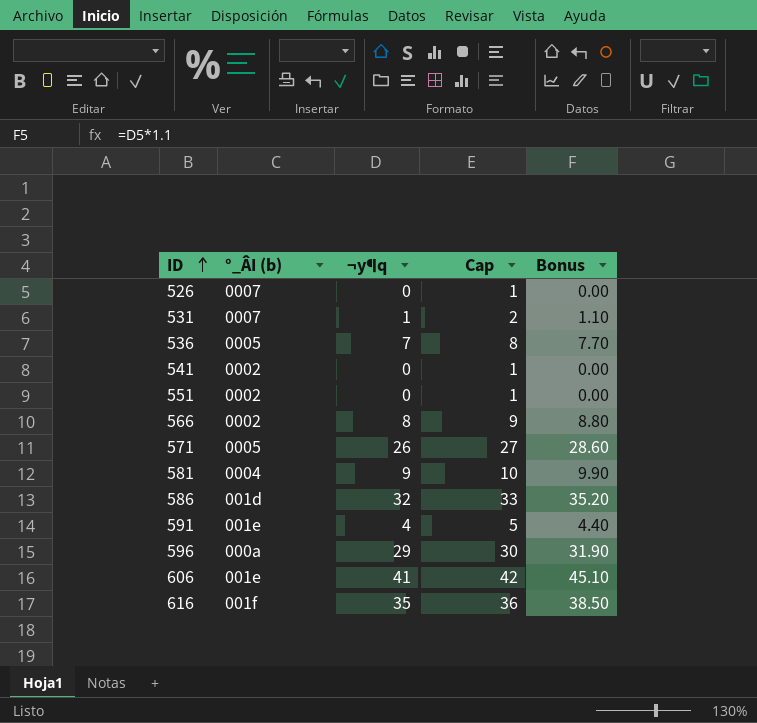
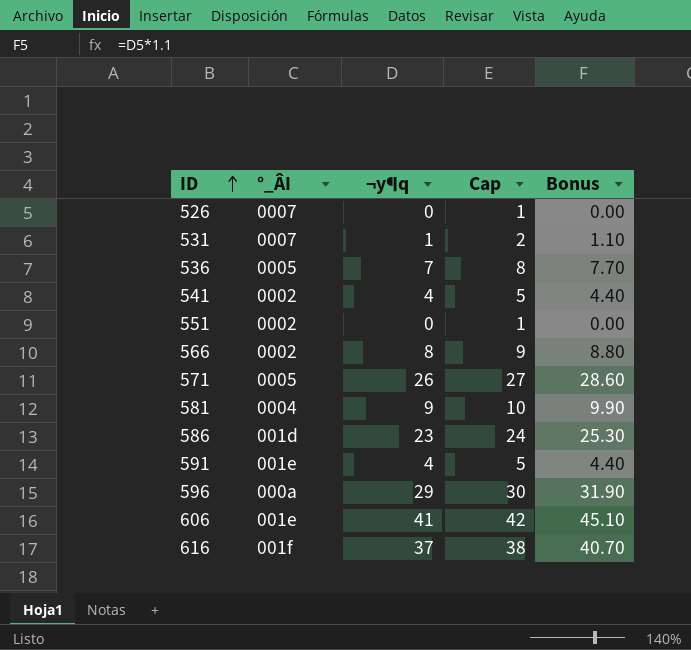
column name: °_ÂI (b) -> °_ÂI
541 | ¬y¶q: 0 -> 4
541 | Cap: 1 -> 5
541 | Bonus: 0.00 -> 4.40
586 | ¬y¶q: 32 -> 23
586 | Cap: 33 -> 24
586 | Bonus: 35.20 -> 25.30
616 | ¬y¶q: 35 -> 37
616 | Cap: 36 -> 38
616 | Bonus: 38.50 -> 40.70

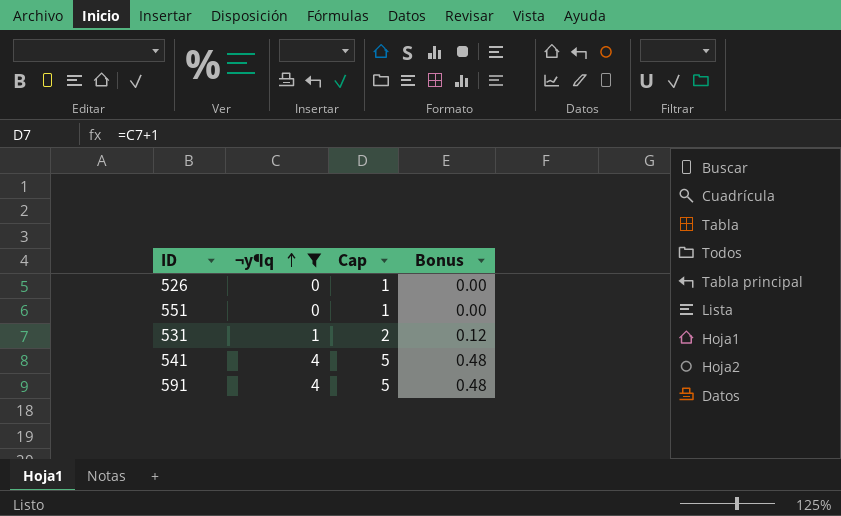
filter: none -> ¬y¶q <= 4
row order: ID ascending -> ¬y¶q ascending
column °_ÂI | position: 2 -> none
column Bonus | formula: [¬y¶q] * 1.1 -> [¬y¶q] * 0.12

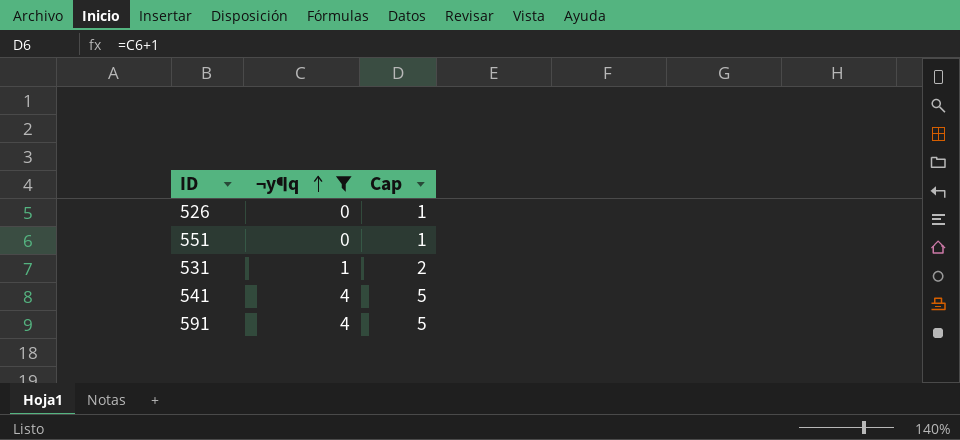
column Bonus | formula: [¬y¶q] * 0.12 -> none

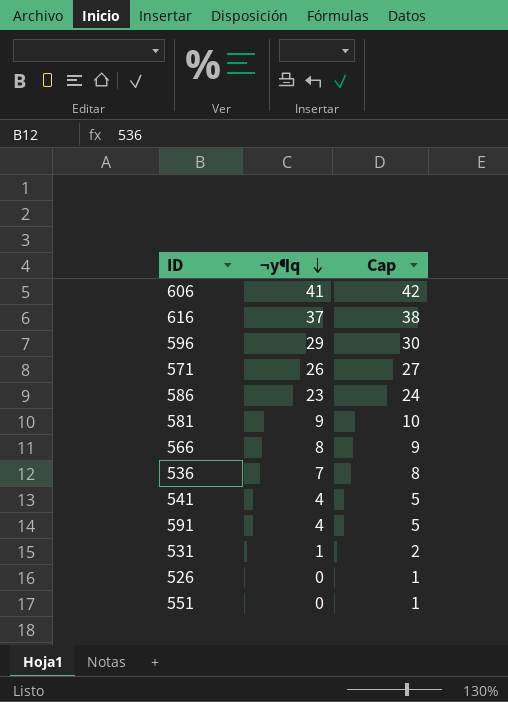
filter: ¬y¶q <= 4 -> none
row order: ¬y¶q ascending -> ¬y¶q descending

